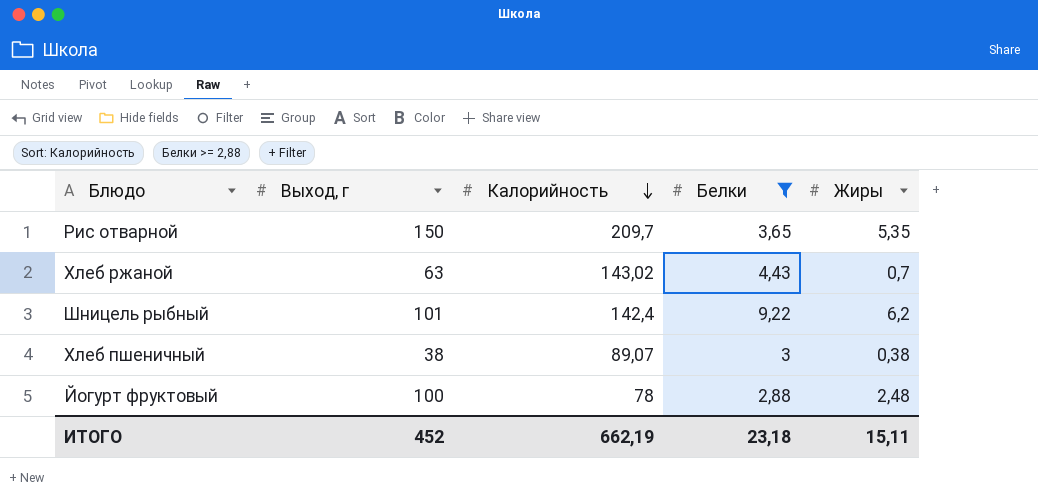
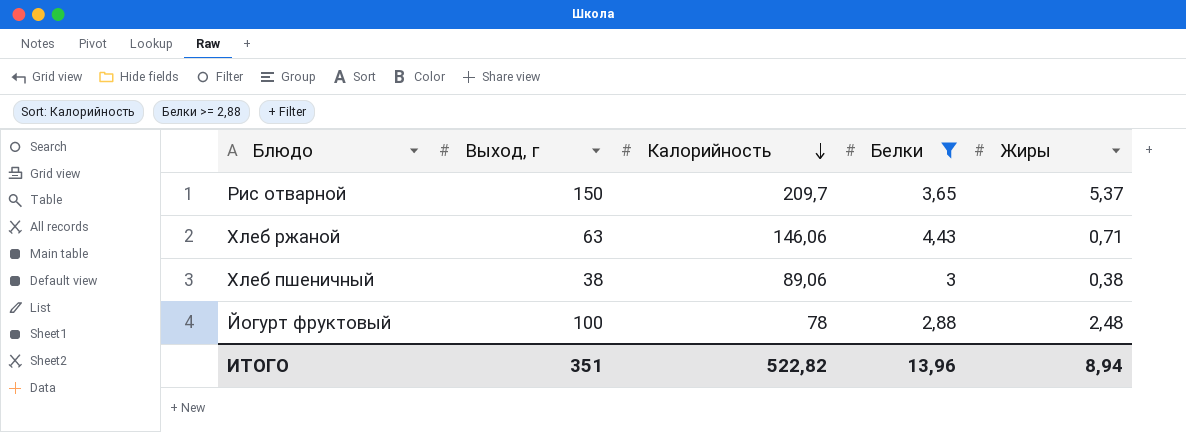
row Шницель рыбный: 101 | 142,4 | 9,22 | 6,2 -> none
Рис отварной | Жиры: 5,35 -> 5,37
Хлеб ржаной | Калорийность: 143,02 -> 146,06
Хлеб ржаной | Жиры: 0,7 -> 0,71
Хлеб пшеничный | Калорийность: 89,07 -> 89,06
ИТОГО | Выход, г: 452 -> 351
ИТОГО | Калорийность: 662,19 -> 522,82
ИТОГО | Белки: 23,18 -> 13,96
ИТОГО | Жиры: 15,11 -> 8,94

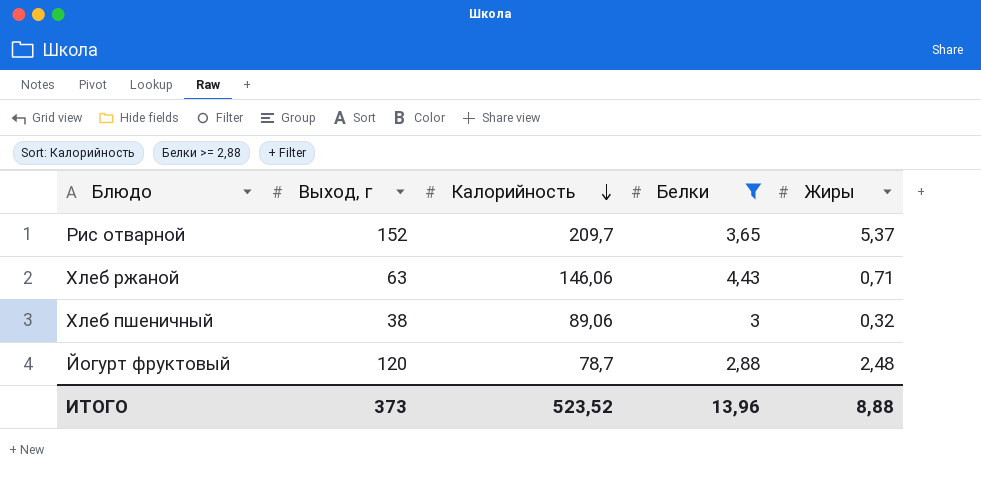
Рис отварной | Выход, г: 150 -> 152
Хлеб пшеничный | Жиры: 0,38 -> 0,32
Йогурт фруктовый | Выход, г: 100 -> 120
Йогурт фруктовый | Калорийность: 78 -> 78,7
ИТОГО | Выход, г: 351 -> 373
ИТОГО | Калорийность: 522,82 -> 523,52
ИТОГО | Жиры: 8,94 -> 8,88

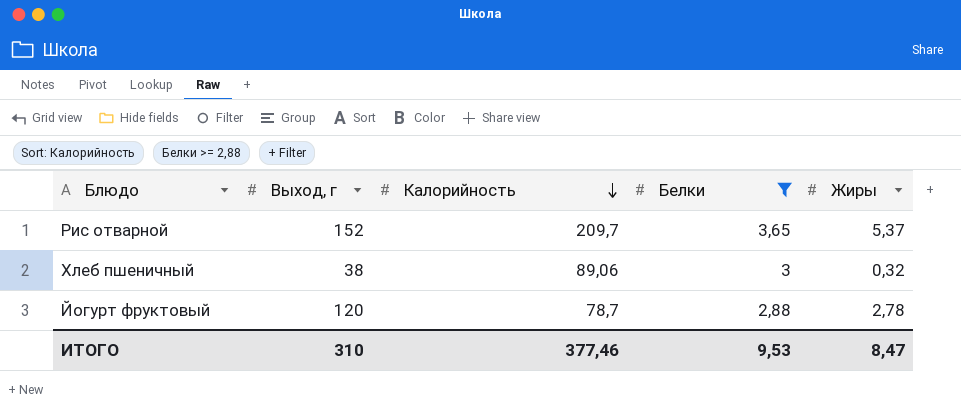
row Хлеб ржаной: 63 | 146,06 | 4,43 | 0,71 -> none
Йогурт фруктовый | Жиры: 2,48 -> 2,78
ИТОГО | Выход, г: 373 -> 310
ИТОГО | Калорийность: 523,52 -> 377,46
ИТОГО | Белки: 13,96 -> 9,53
ИТОГО | Жиры: 8,88 -> 8,47

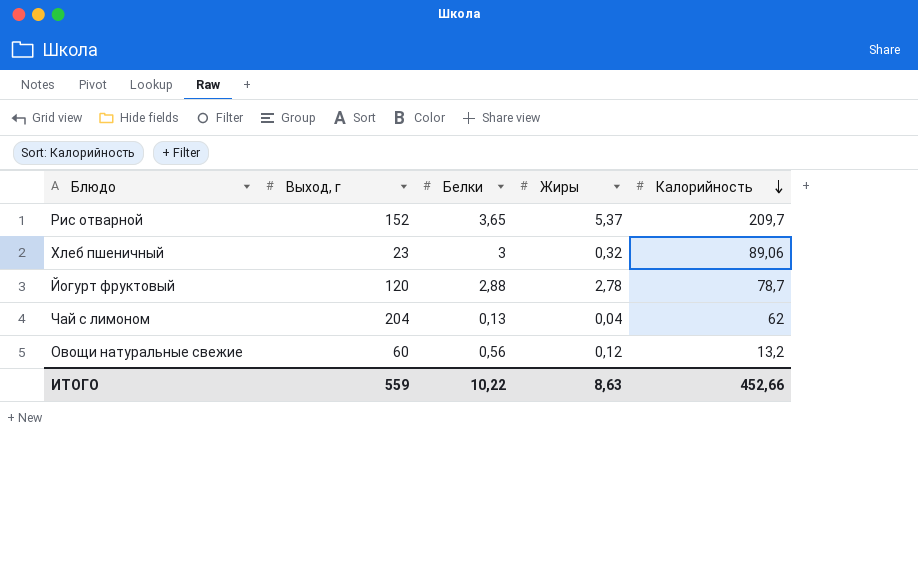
filter: Белки >= 2,88 -> none
column Калорийность | position: 3 -> 5
Хлеб пшеничный | Выход, г: 38 -> 23
ИТОГО | Выход, г: 310 -> 559
ИТОГО | Белки: 9,53 -> 10,22
ИТОГО | Жиры: 8,47 -> 8,63
ИТОГО | Калорийность: 377,46 -> 452,66

